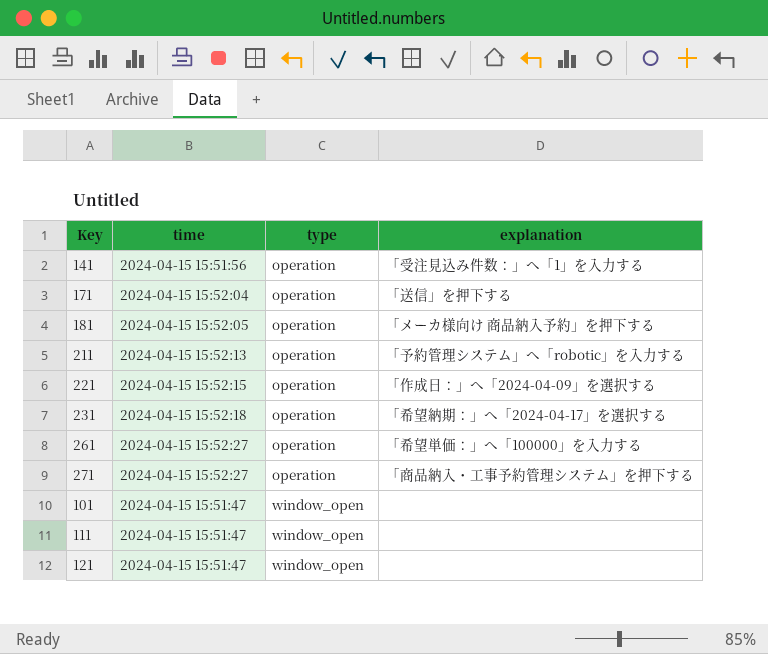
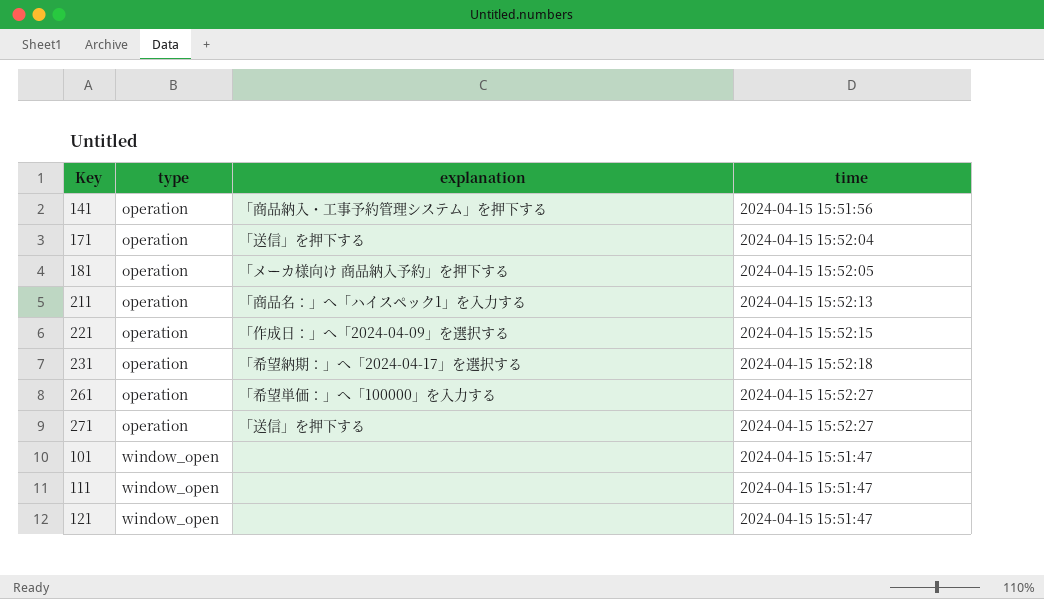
column time | position: 2 -> 4
141 | explanation: 「受注見込み件数：」へ「1」を入力する -> 「商品納入・工事予約管理システム」を押下する
211 | explanation: 「予約管理システム」へ「robotic」を入力する -> 「商品名：」へ「ハイスペック1」を入力する
271 | explanation: 「商品納入・工事予約管理システム」を押下する -> 「送信」を押下する

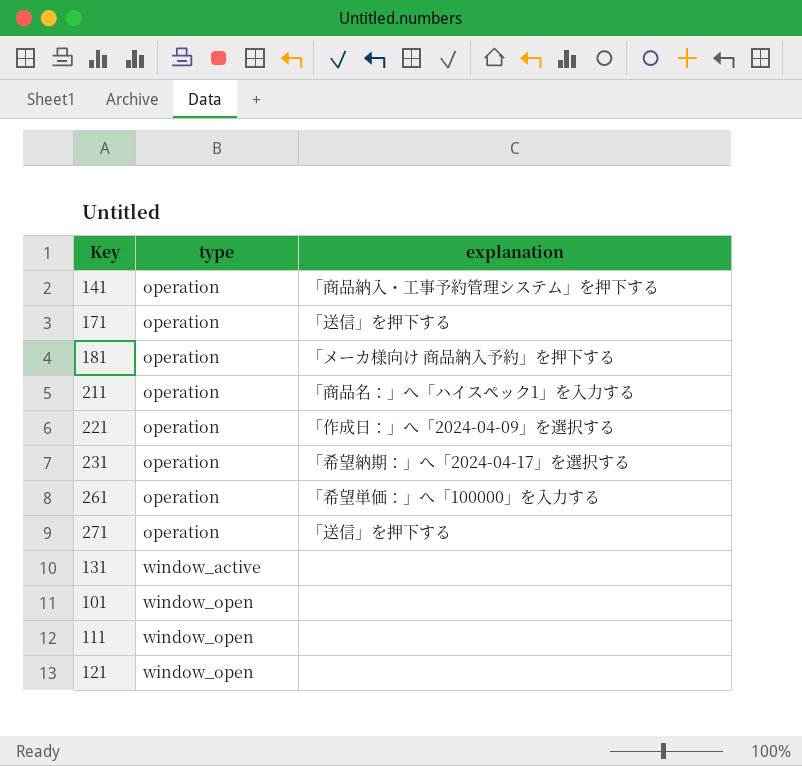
column time | position: 4 -> none
row 131: none -> window_active | none

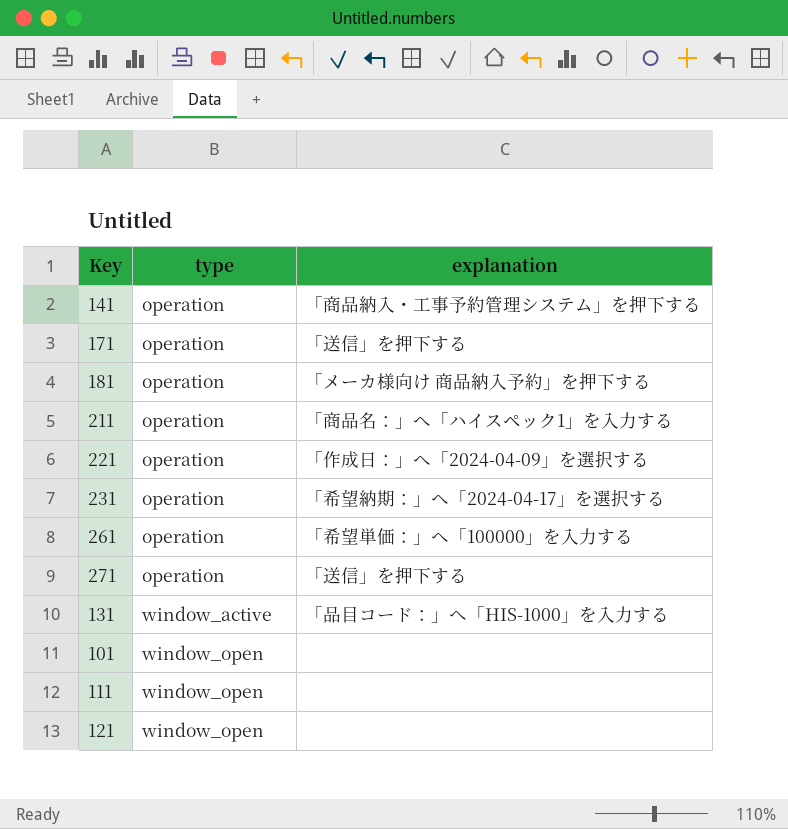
131 | explanation: none -> 「品目コード：」へ「HIS-1000」を入力する

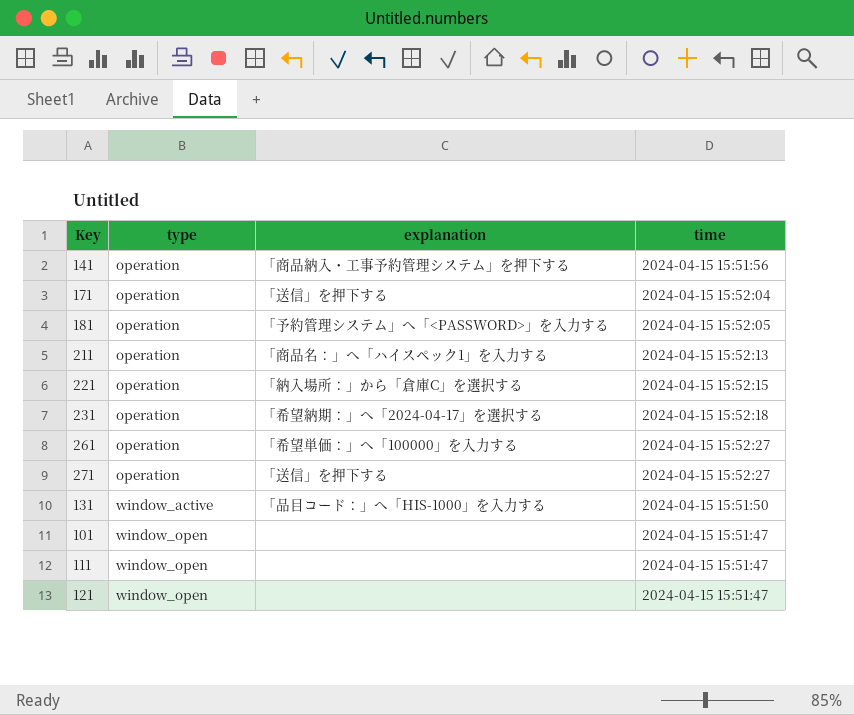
column time | position: none -> 4
181 | explanation: 「メーカ様向け 商品納入予約」を押下する -> 「予約管理システム」へ「<PASSWORD>」を入力する
221 | explanation: 「作成日：」へ「2024-04-09」を選択する -> 「納入場所：」から「倉庫C」を選択する

